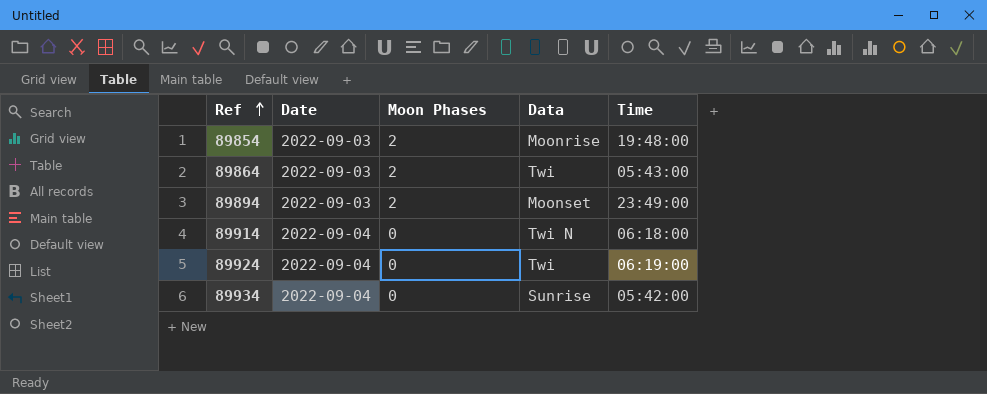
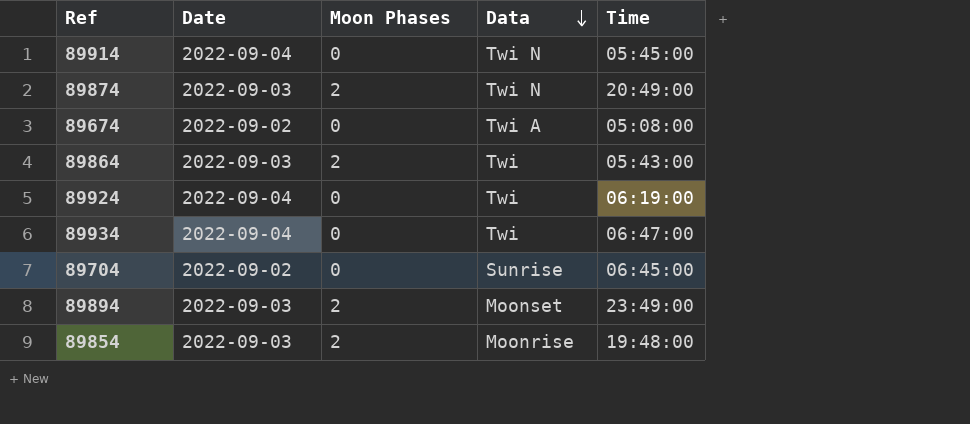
row order: Ref ascending -> Data descending
89914 | Time: 06:18:00 -> 05:45:00
row 89874: none -> 2022-09-03 | 2 | Twi N | 20:49:00
row 89674: none -> 2022-09-02 | 0 | Twi A | 05:08:00
89934 | Data: Sunrise -> Twi
89934 | Time: 05:42:00 -> 06:47:00
row 89704: none -> 2022-09-02 | 0 | Sunrise | 06:45:00

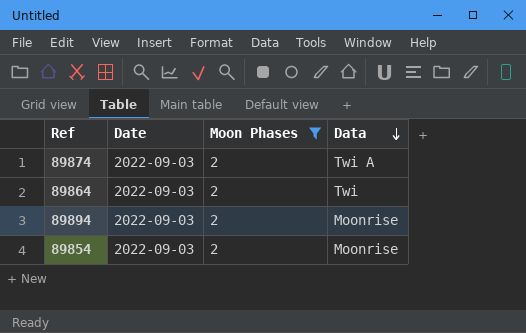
filter: none -> Moon Phases = 2
column Time | position: 5 -> none
89874 | Data: Twi N -> Twi A
89894 | Data: Moonset -> Moonrise

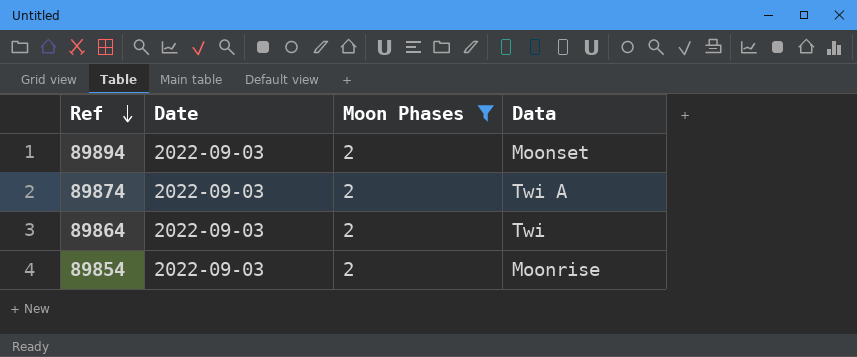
row order: Data descending -> Ref descending
89894 | Data: Moonrise -> Moonset

